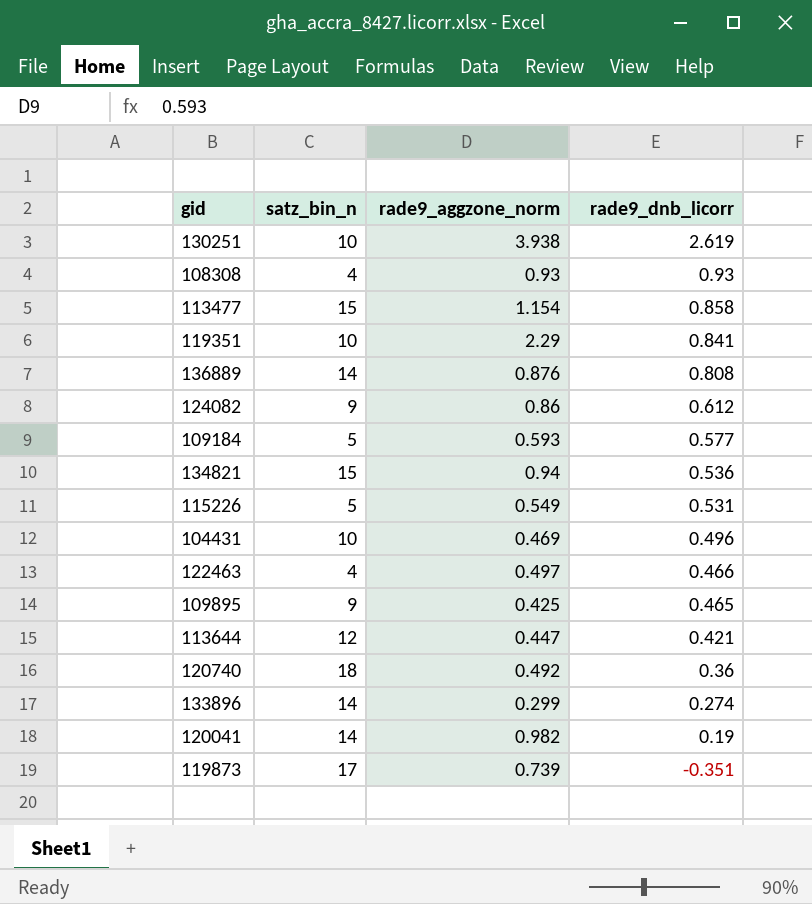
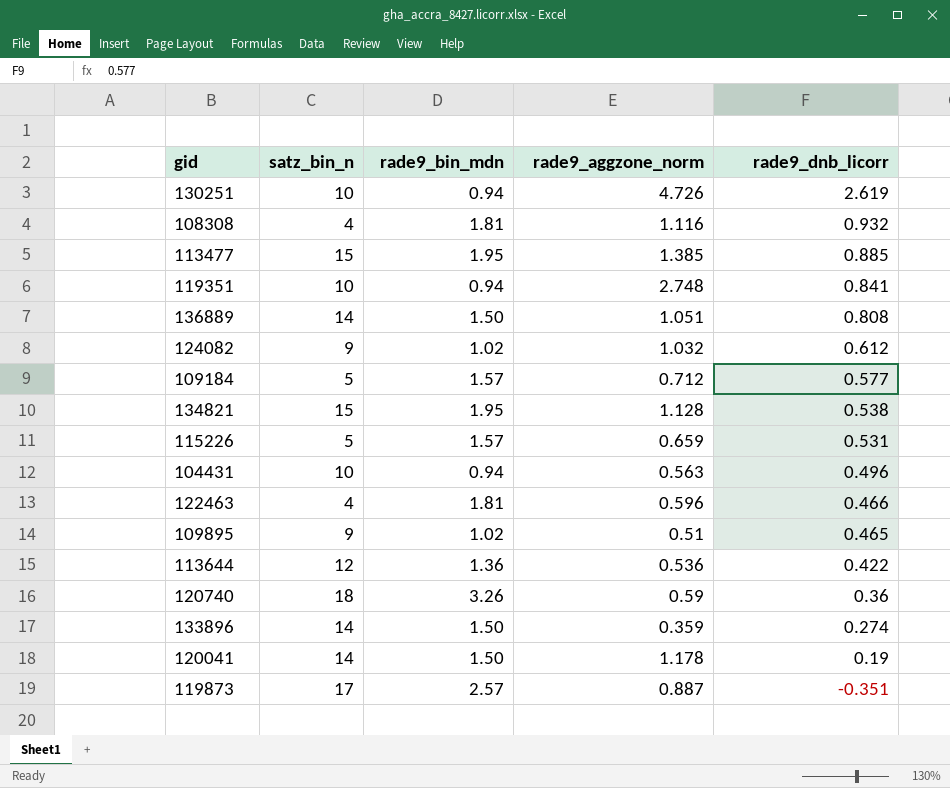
column rade9_bin_mdn | position: none -> 3
130251 | rade9_aggzone_norm: 3.938 -> 4.726
108308 | rade9_aggzone_norm: 0.93 -> 1.116
108308 | rade9_dnb_licorr: 0.93 -> 0.932
113477 | rade9_aggzone_norm: 1.154 -> 1.385
113477 | rade9_dnb_licorr: 0.858 -> 0.885
119351 | rade9_aggzone_norm: 2.29 -> 2.748
136889 | rade9_aggzone_norm: 0.876 -> 1.051
124082 | rade9_aggzone_norm: 0.86 -> 1.032
109184 | rade9_aggzone_norm: 0.593 -> 0.712
134821 | rade9_aggzone_norm: 0.94 -> 1.128
134821 | rade9_dnb_licorr: 0.536 -> 0.538
115226 | rade9_aggzone_norm: 0.549 -> 0.659
104431 | rade9_aggzone_norm: 0.469 -> 0.563
122463 | rade9_aggzone_norm: 0.497 -> 0.596
109895 | rade9_aggzone_norm: 0.425 -> 0.51
113644 | rade9_aggzone_norm: 0.447 -> 0.536
113644 | rade9_dnb_licorr: 0.421 -> 0.422
120740 | rade9_aggzone_norm: 0.492 -> 0.59
133896 | rade9_aggzone_norm: 0.299 -> 0.359
120041 | rade9_aggzone_norm: 0.982 -> 1.178
119873 | rade9_aggzone_norm: 0.739 -> 0.887

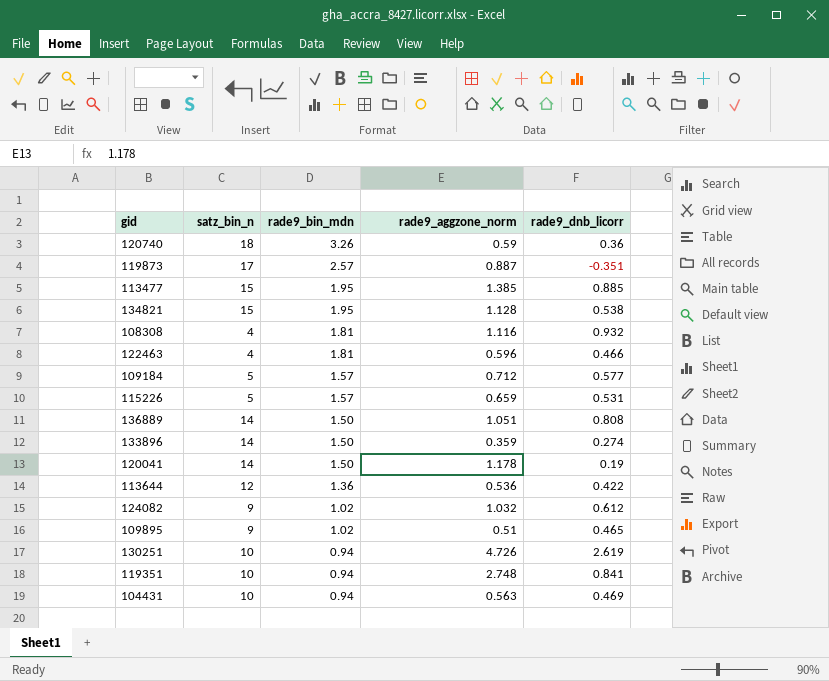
row order: rade9_dnb_licorr descending -> rade9_bin_mdn descending
104431 | rade9_dnb_licorr: 0.496 -> 0.469

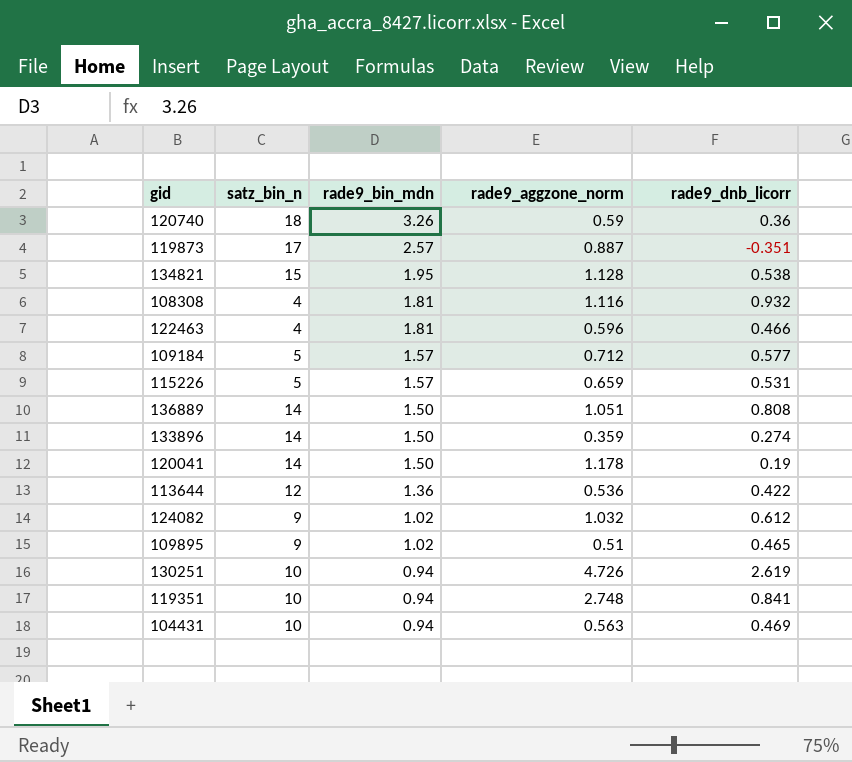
row 113477: 15 | 1.95 | 1.385 | 0.885 -> none

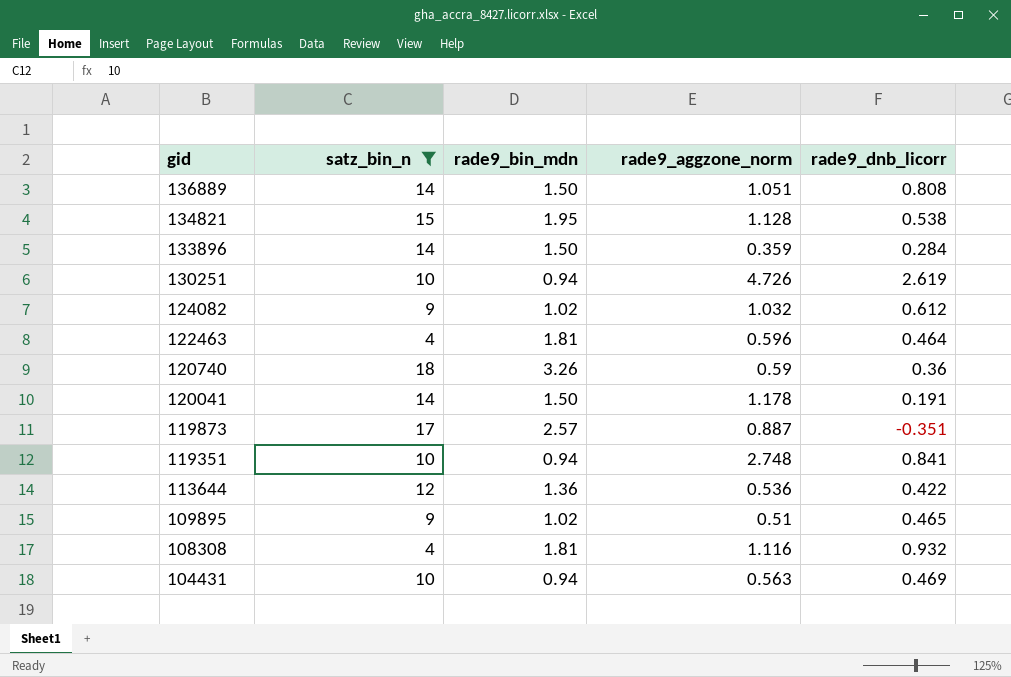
filter: none -> satz_bin_n != 5
row order: rade9_bin_mdn descending -> gid descending
133896 | rade9_dnb_licorr: 0.274 -> 0.284
122463 | rade9_dnb_licorr: 0.466 -> 0.464
120041 | rade9_dnb_licorr: 0.19 -> 0.191

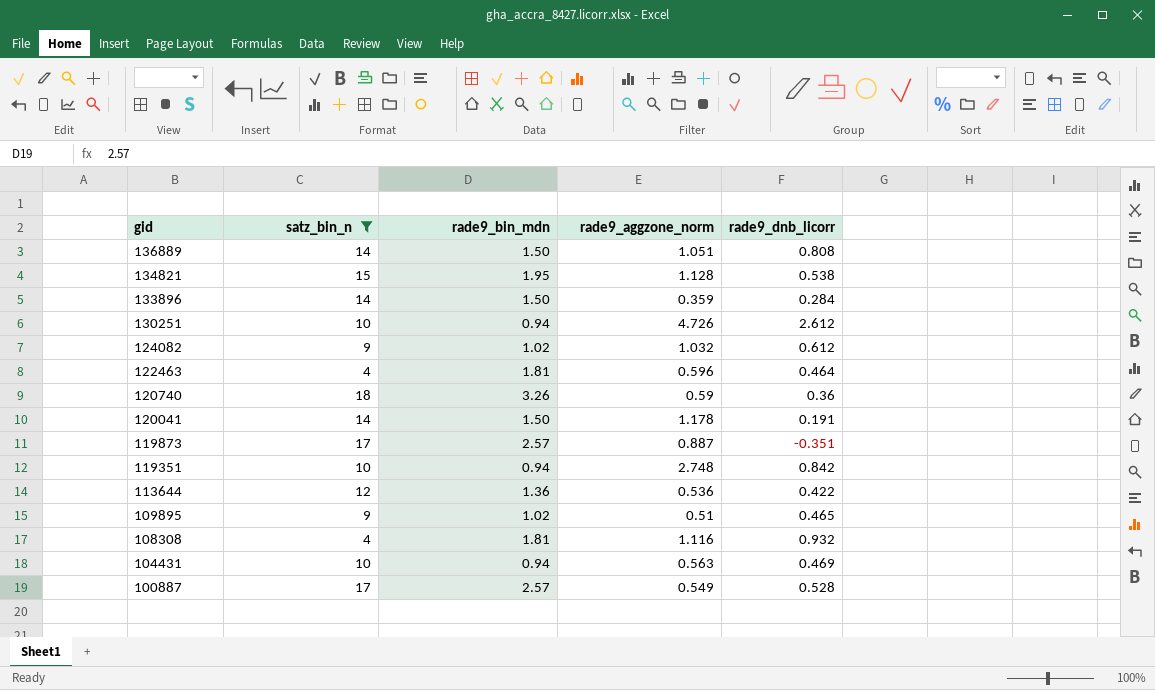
130251 | rade9_dnb_licorr: 2.619 -> 2.612
119351 | rade9_dnb_licorr: 0.841 -> 0.842
row 100887: none -> 17 | 2.57 | 0.549 | 0.528

